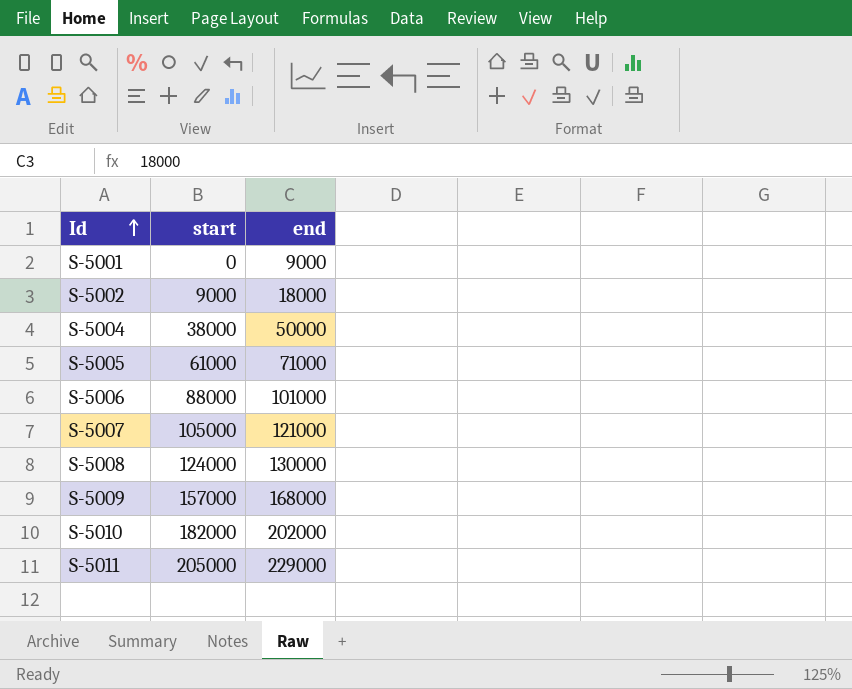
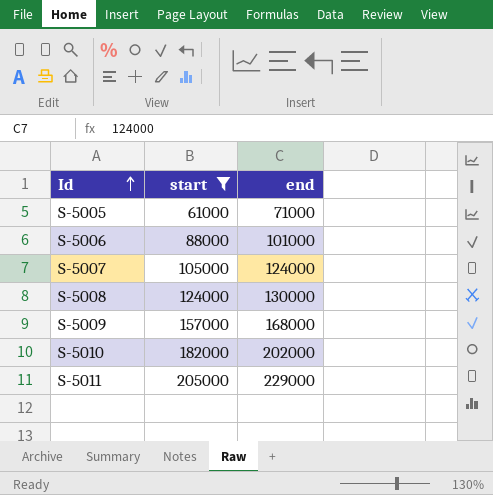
filter: none -> start >= 61000
S-5007 | end: 121000 -> 124000

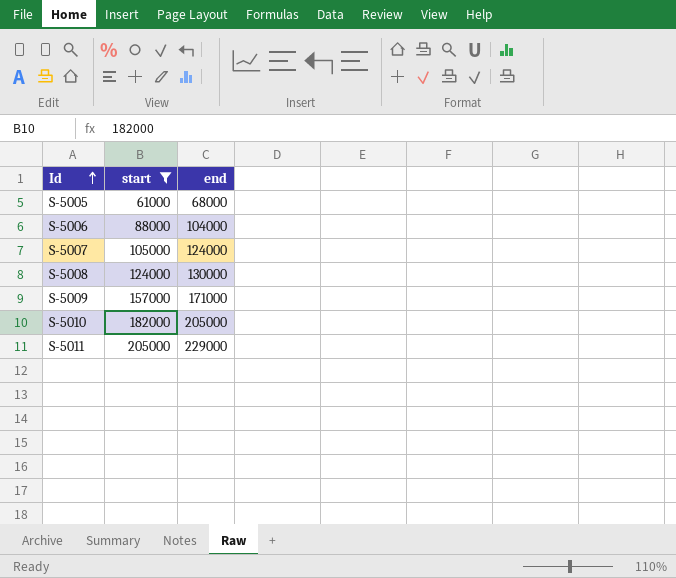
S-5005 | end: 71000 -> 68000
S-5006 | end: 101000 -> 104000
S-5009 | end: 168000 -> 171000
S-5010 | end: 202000 -> 205000

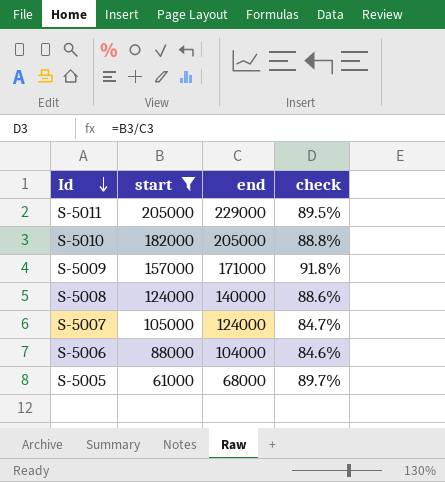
row order: Id ascending -> Id descending
column check | formula: none -> [start] / [end]
S-5008 | end: 130000 -> 140000

